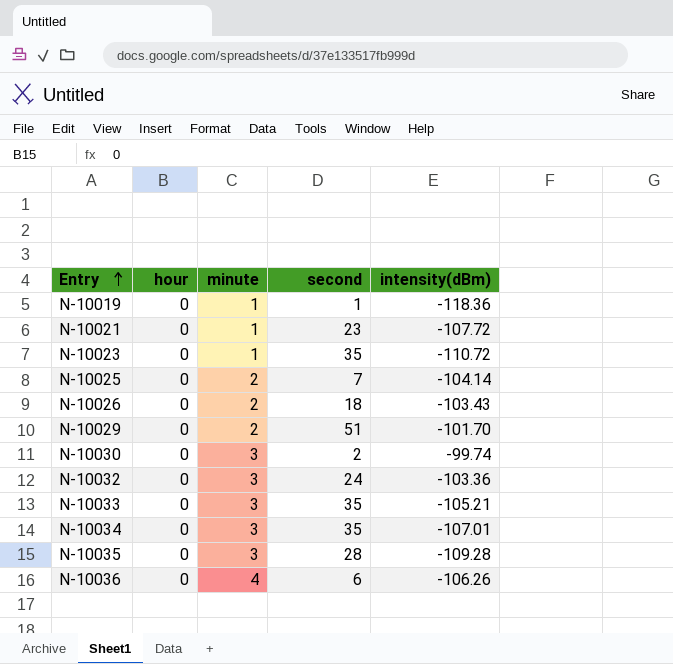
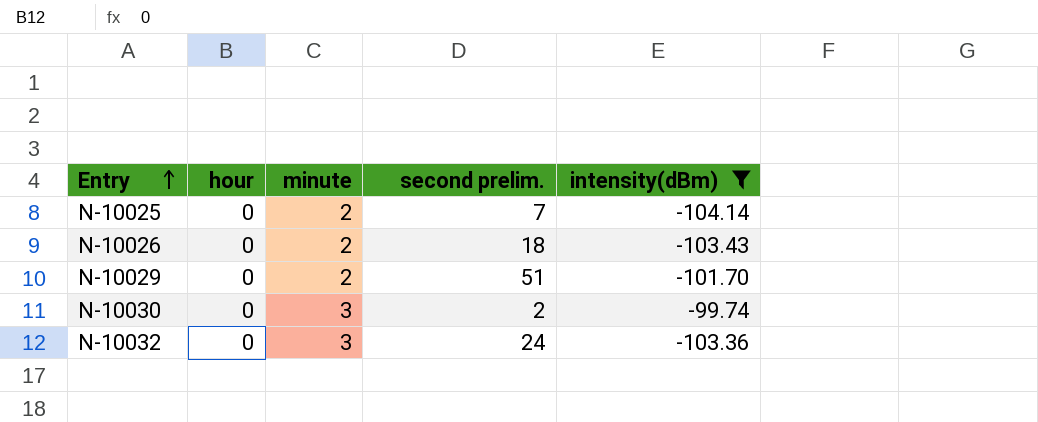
filter: none -> intensity(dBm) >= -104.14
column name: second -> second prelim.

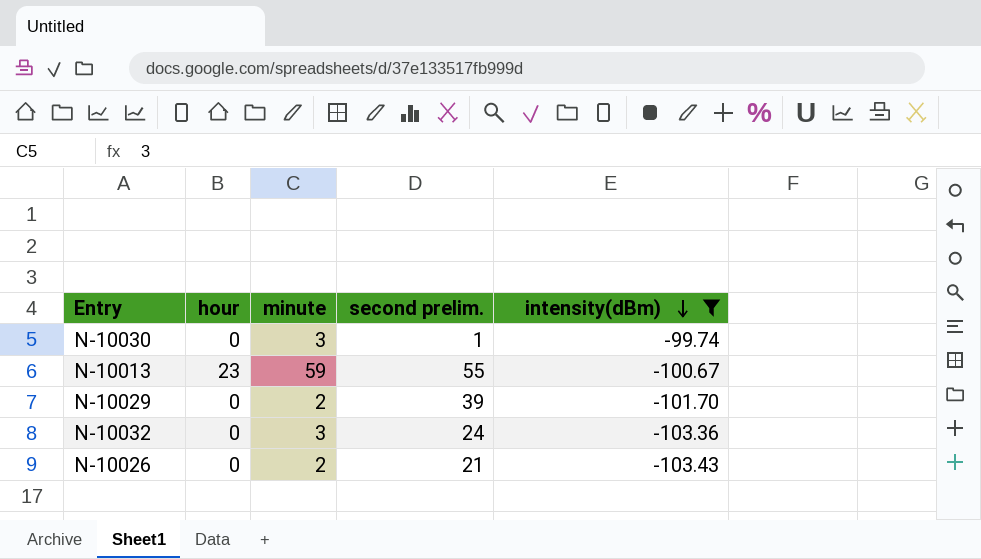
row order: Entry ascending -> intensity(dBm) descending
row N-10025: 0 | 2 | 7 | -104.14 -> none
N-10030 | second prelim.: 2 -> 1
row N-10013: none -> 23 | 59 | 55 | -100.67
N-10029 | second prelim.: 51 -> 39
N-10026 | second prelim.: 18 -> 21

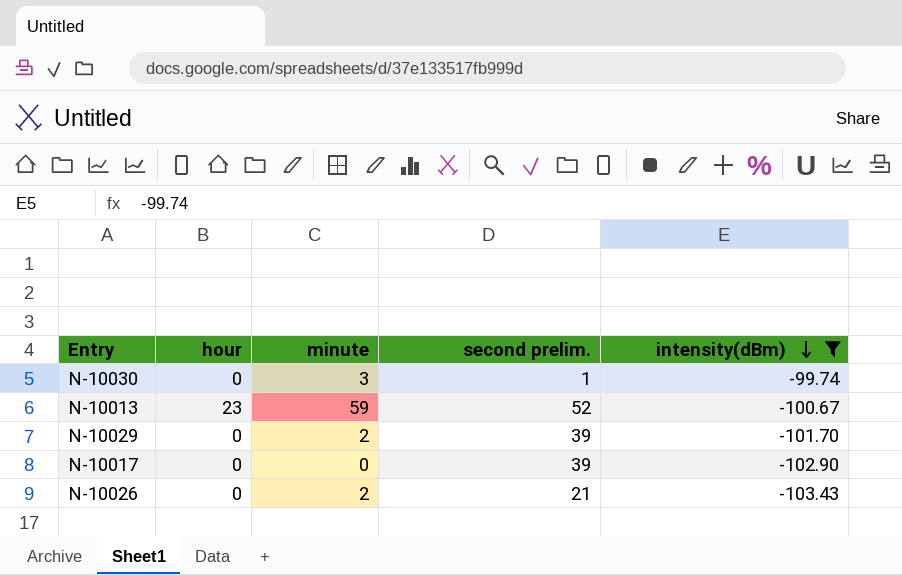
row N-10032: 0 | 3 | 24 | -103.36 -> none
N-10013 | second prelim.: 55 -> 52
row N-10017: none -> 0 | 0 | 39 | -102.90

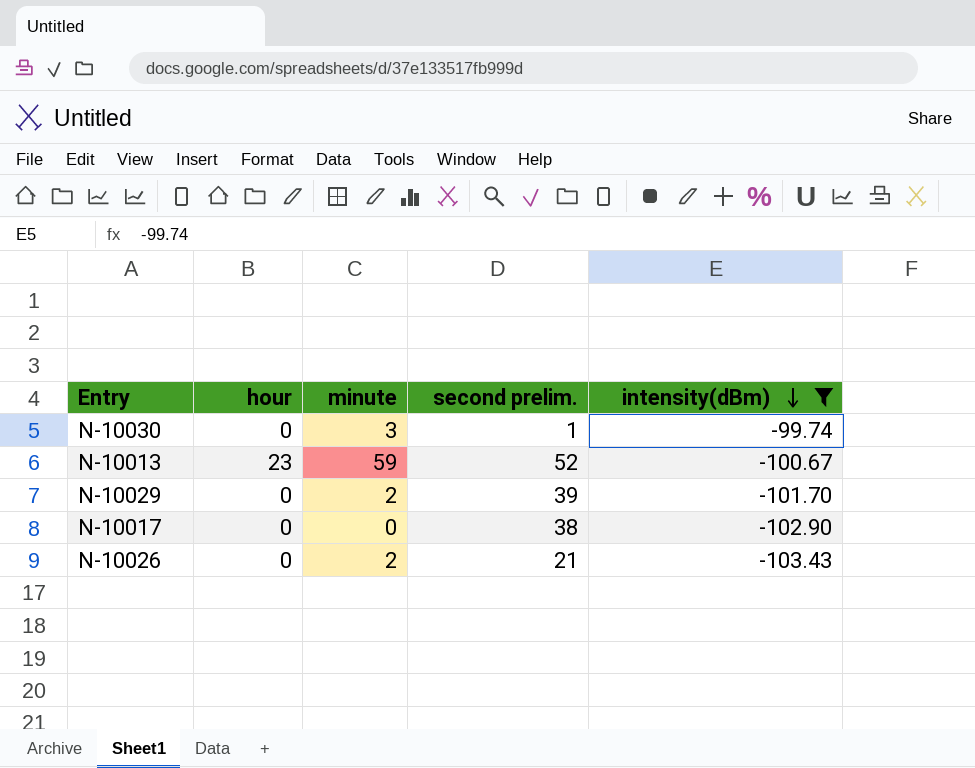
N-10017 | second prelim.: 39 -> 38

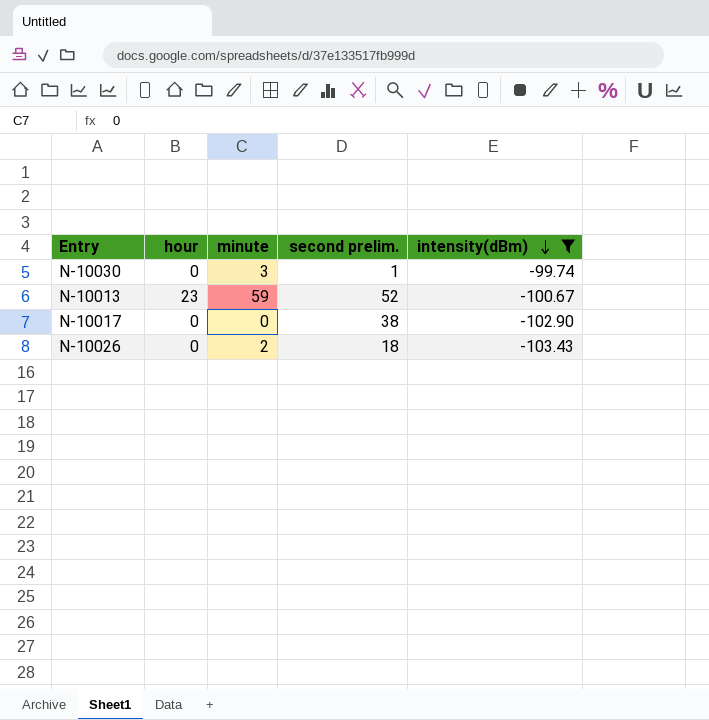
row N-10029: 0 | 2 | 39 | -101.70 -> none
N-10026 | second prelim.: 21 -> 18

